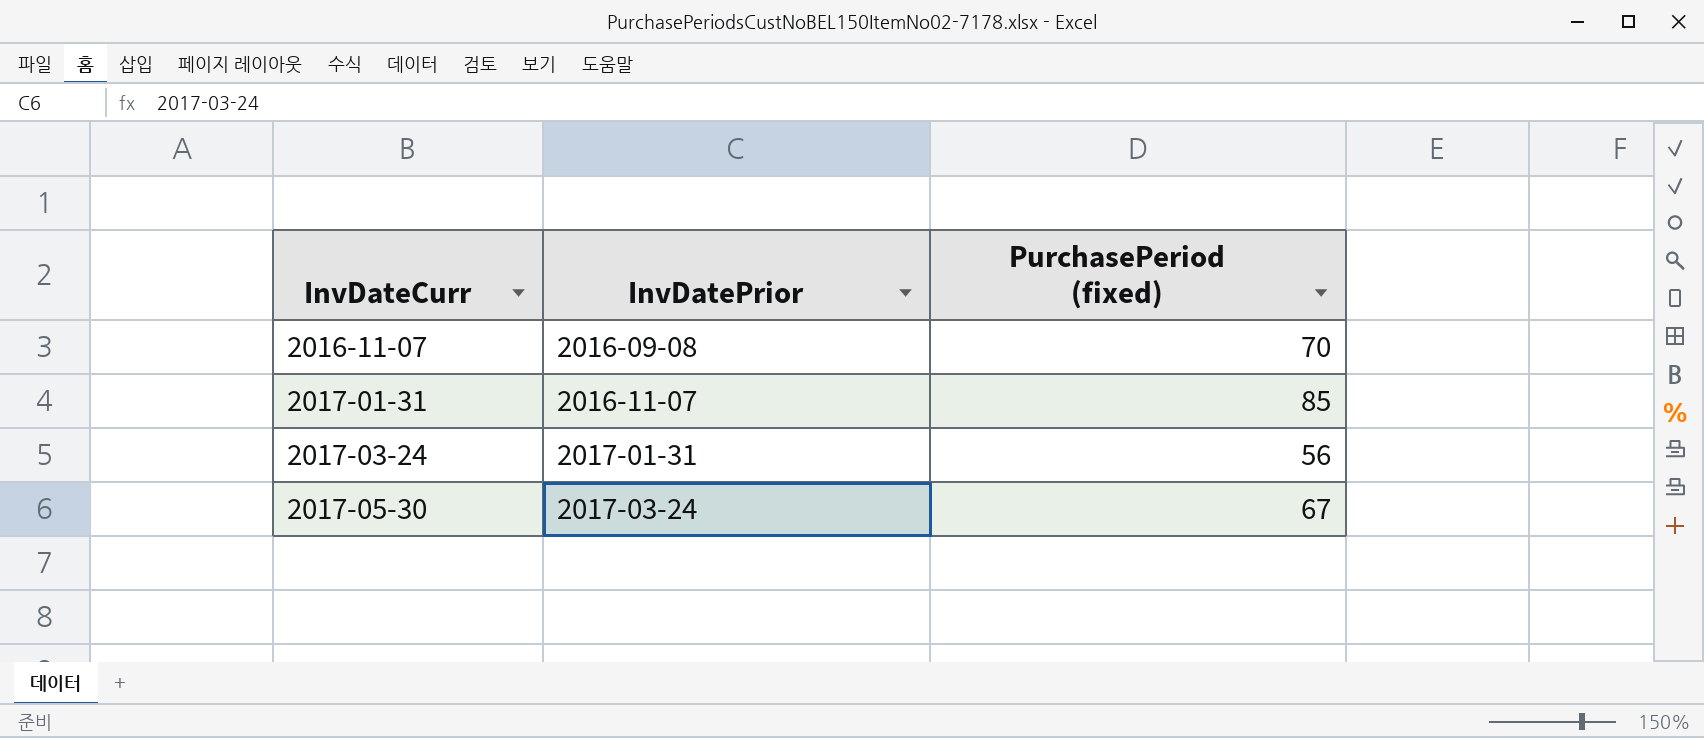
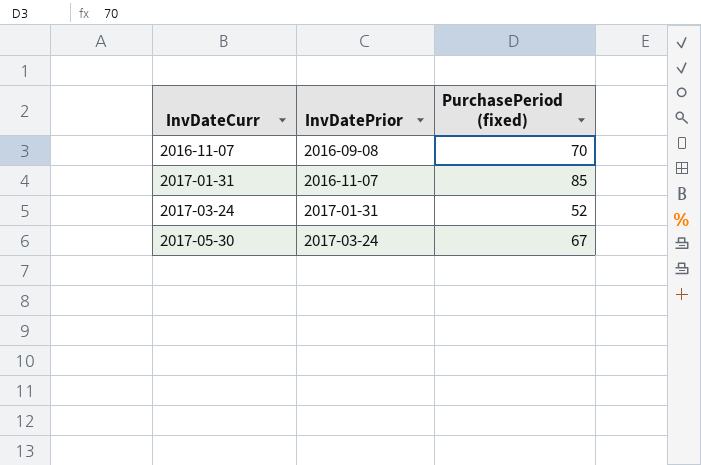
2017-03-24 | PurchasePeriod (fixed): 56 -> 52

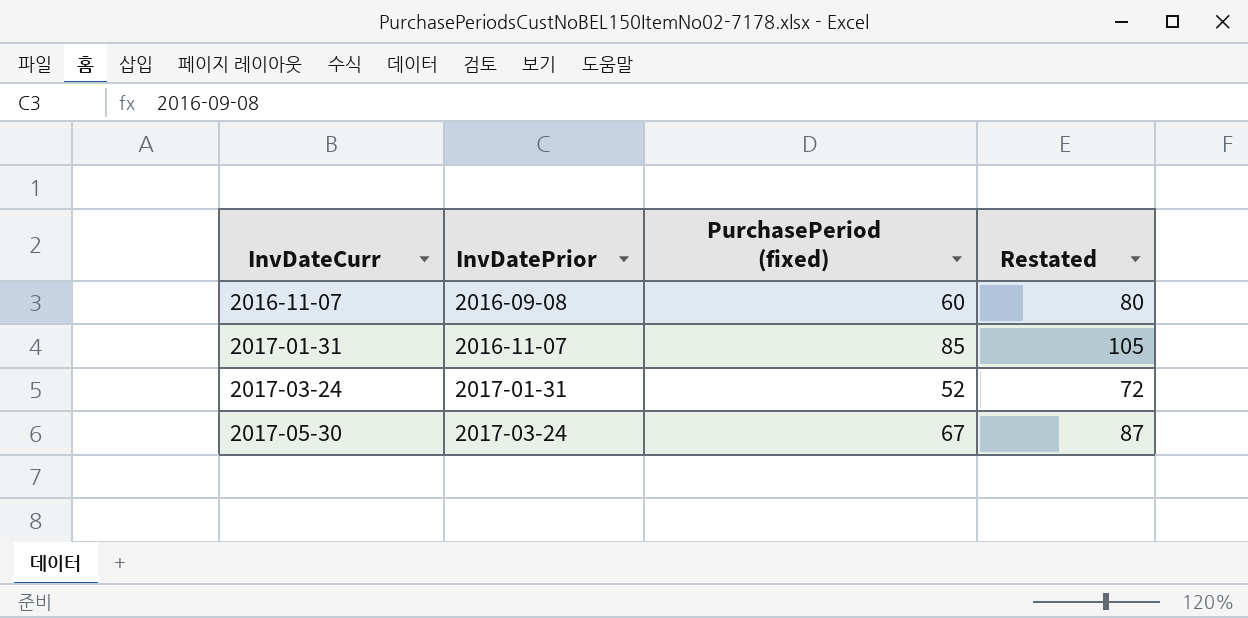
column Restated | formula: none -> [PurchasePeriod (fixed)] + 20
2016-11-07 | PurchasePeriod (fixed): 70 -> 60

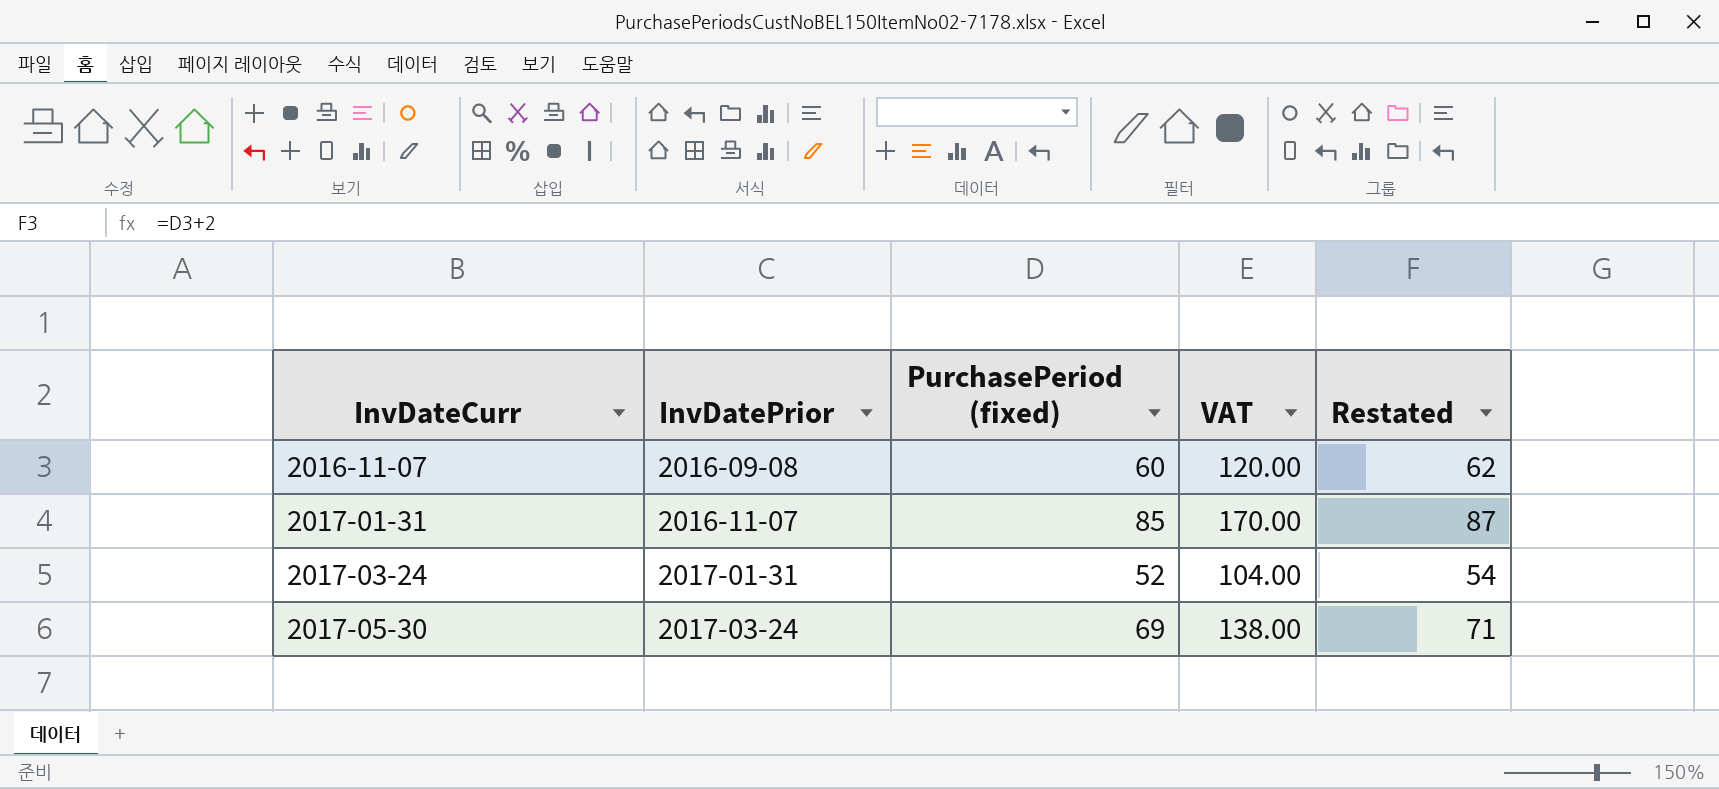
column VAT | formula: none -> [PurchasePeriod (fixed)] * 2
column Restated | formula: [PurchasePeriod (fixed)] + 20 -> [PurchasePeriod (fixed)] + 2
2017-05-30 | PurchasePeriod (fixed): 67 -> 69

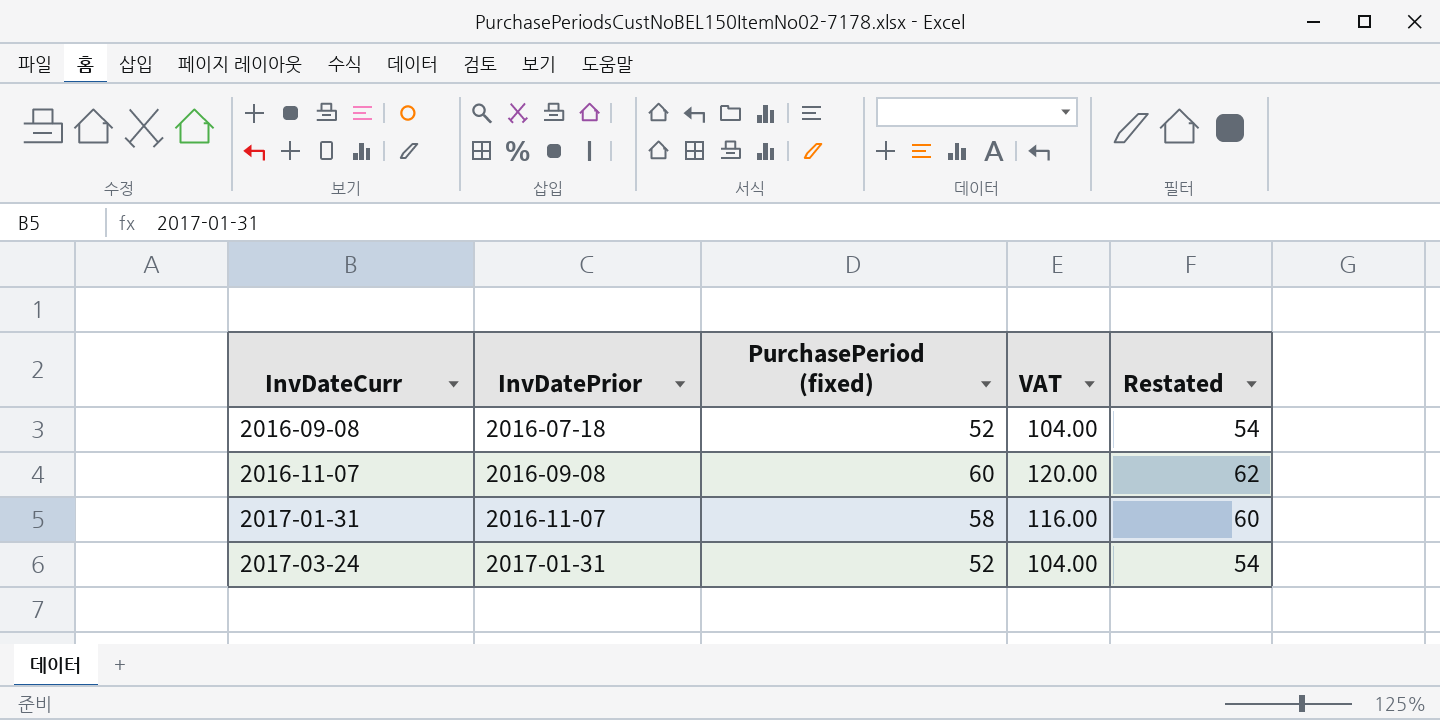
row 2017-05-30: 2017-03-24 | 69 | 138.00 | 71 -> none
row 2016-09-08: none -> 2016-07-18 | 52 | 104.00 | 54
2017-01-31 | PurchasePeriod (fixed): 85 -> 58
2017-01-31 | VAT: 170.00 -> 116.00
2017-01-31 | Restated: 87 -> 60

